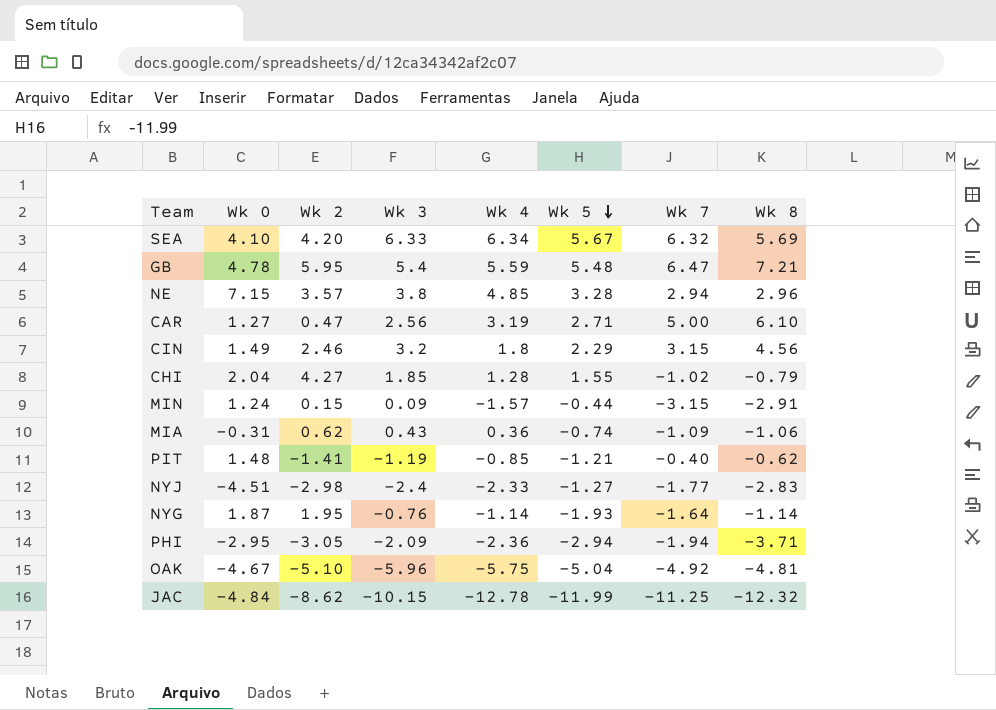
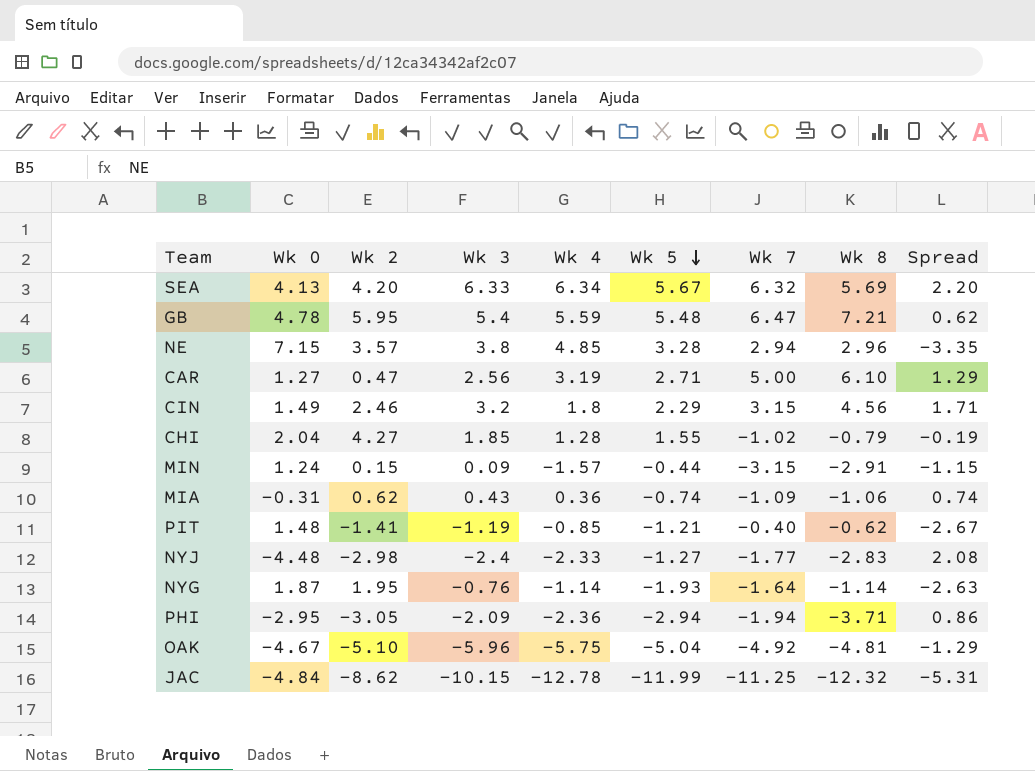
column Spread | formula: none -> [Wk 3] - [Wk 0]
SEA | Wk 0: 4.10 -> 4.13
NYJ | Wk 0: -4.51 -> -4.48

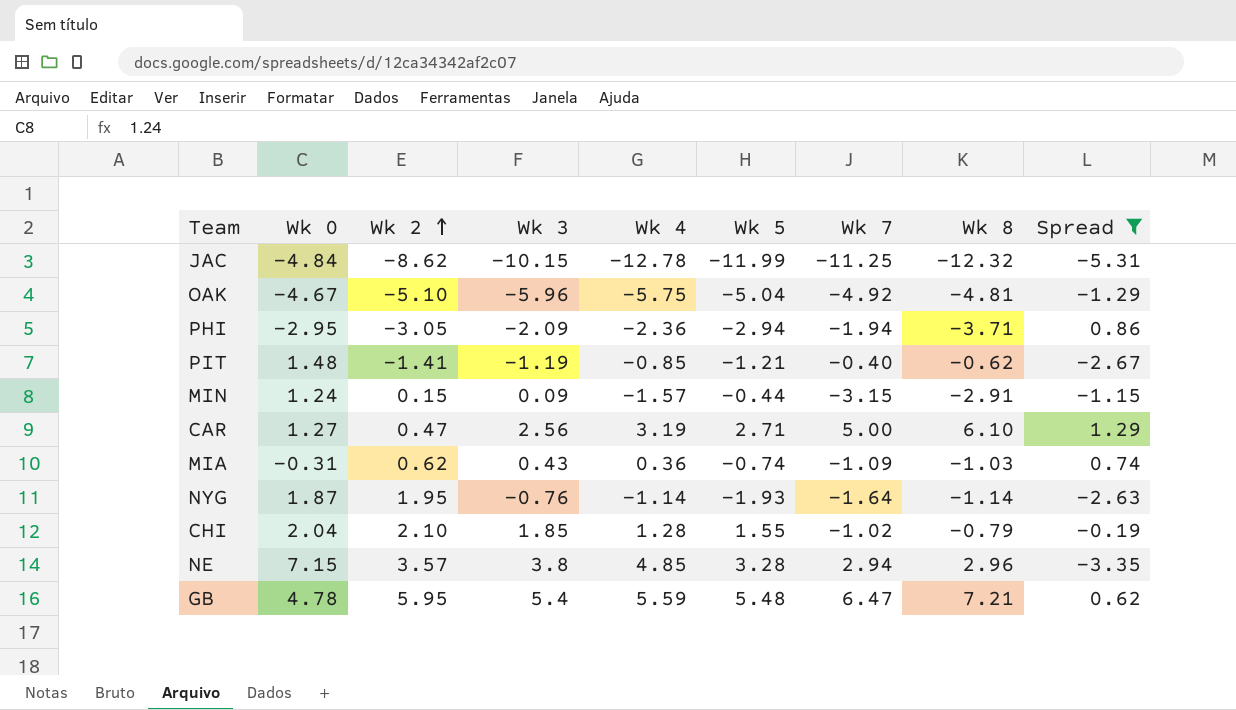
filter: none -> Spread <= 1.29
row order: Wk 5 descending -> Wk 2 ascending
MIA | Wk 8: -1.06 -> -1.03
CHI | Wk 2: 4.27 -> 2.10

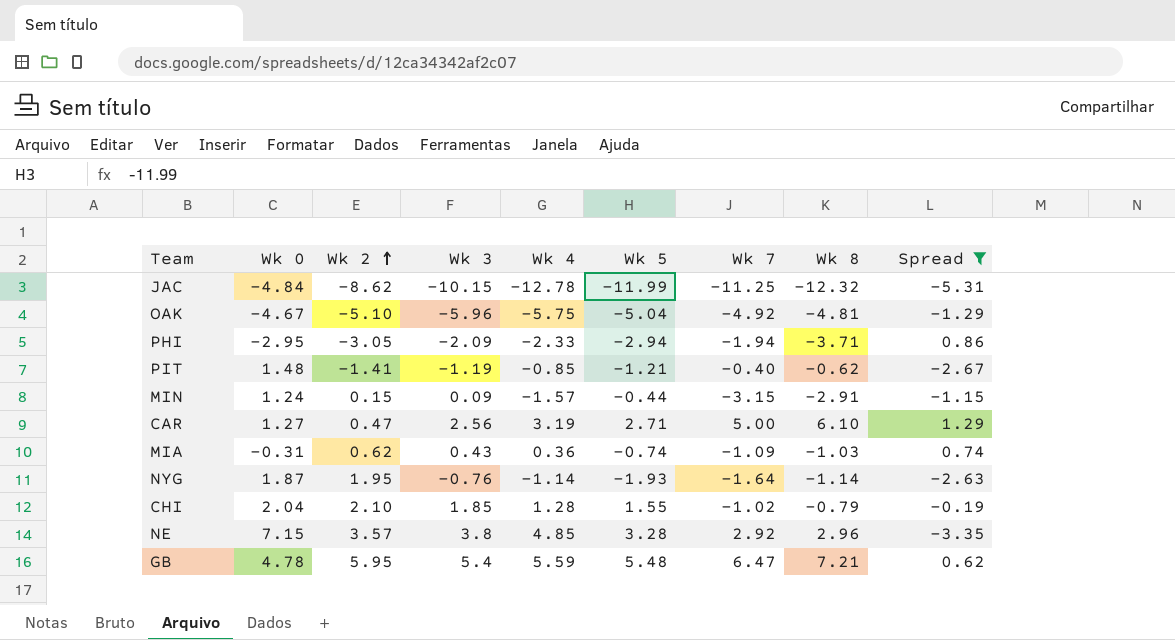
PHI | Wk 4: -2.36 -> -2.33
NE | Wk 7: 2.94 -> 2.92

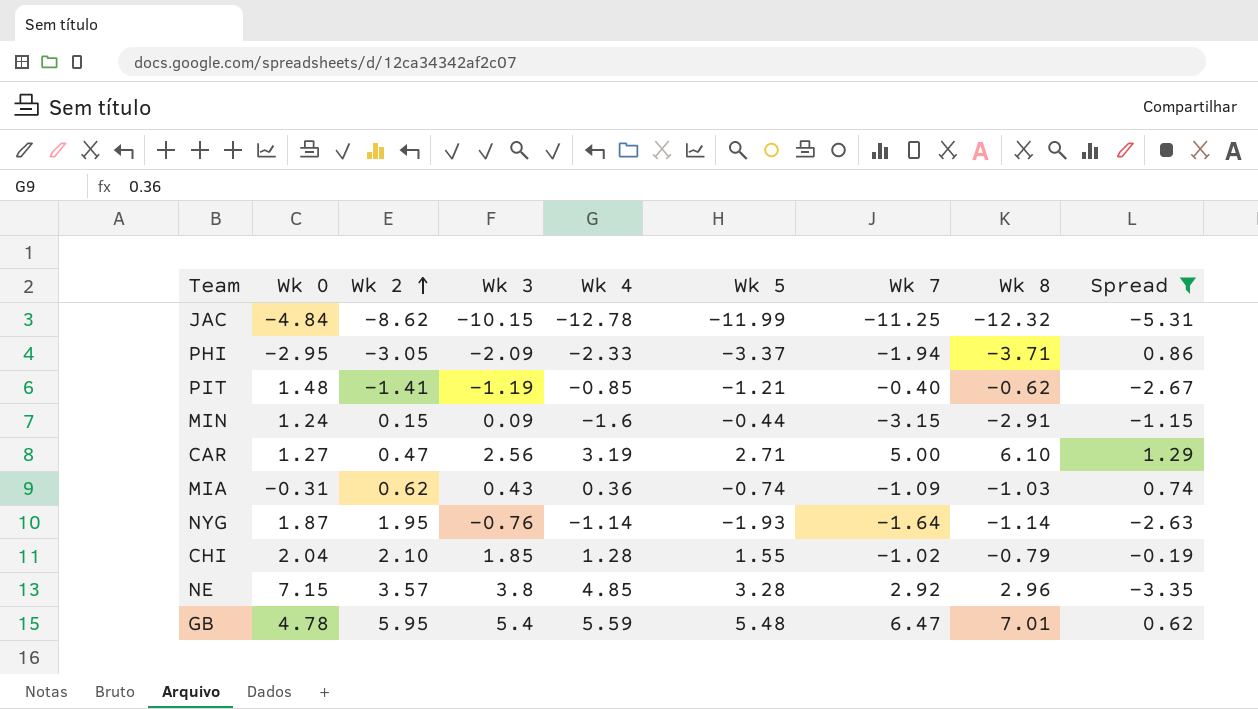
row OAK: -4.67 | -5.10 | -5.96 | -5.75 | -5.04 | -4.92 | -4.81 | -1.29 -> none
PHI | Wk 5: -2.94 -> -3.37
MIN | Wk 4: -1.57 -> -1.6
GB | Wk 8: 7.21 -> 7.01

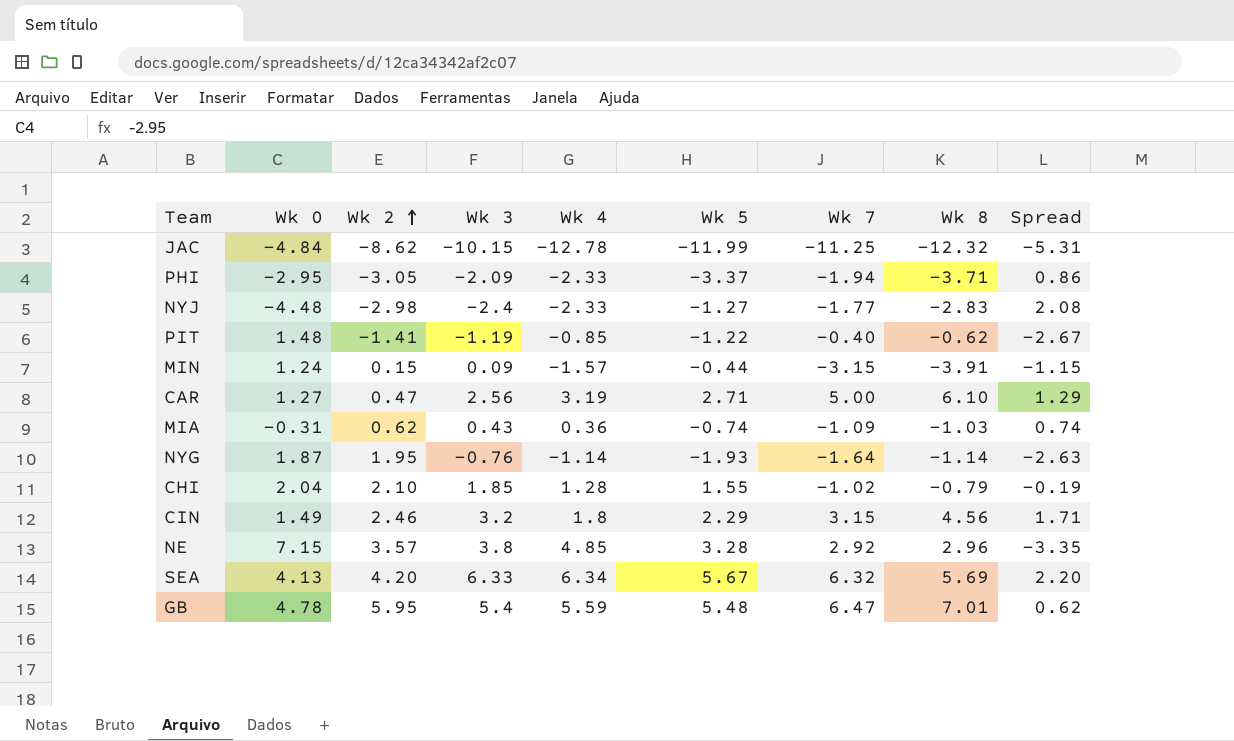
filter: Spread <= 1.29 -> none
PIT | Wk 5: -1.21 -> -1.22
MIN | Wk 4: -1.6 -> -1.57
MIN | Wk 8: -2.91 -> -3.91

